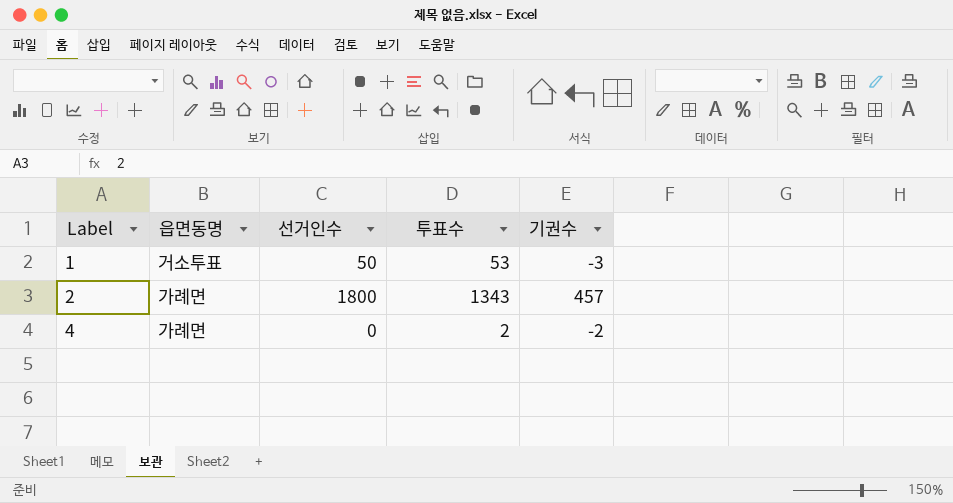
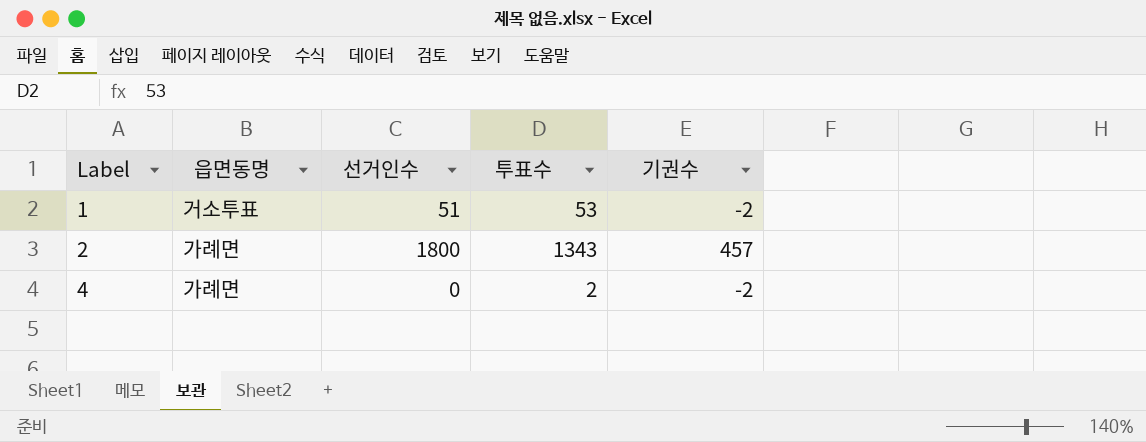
1 | 선거인수: 50 -> 51
1 | 기권수: -3 -> -2

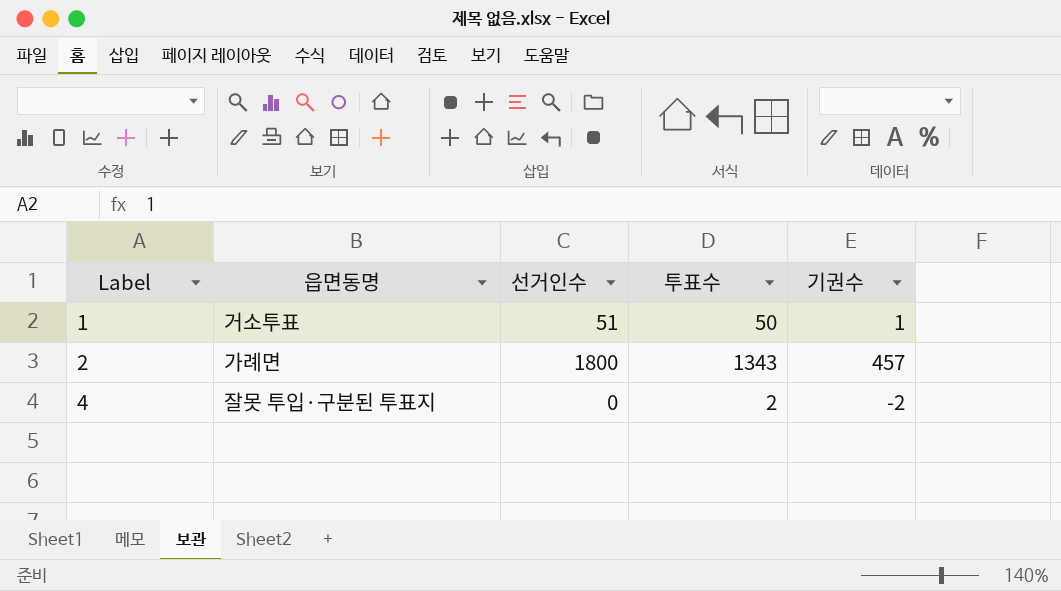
1 | 투표수: 53 -> 50
1 | 기권수: -2 -> 1
4 | 읍면동명: 가례면 -> 잘못 투입·구분된 투표지

